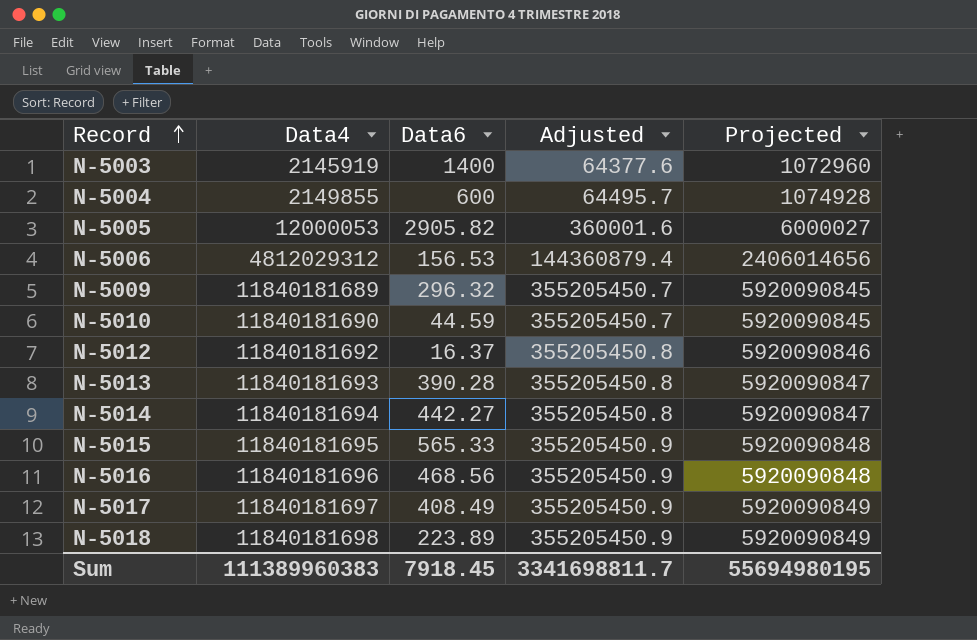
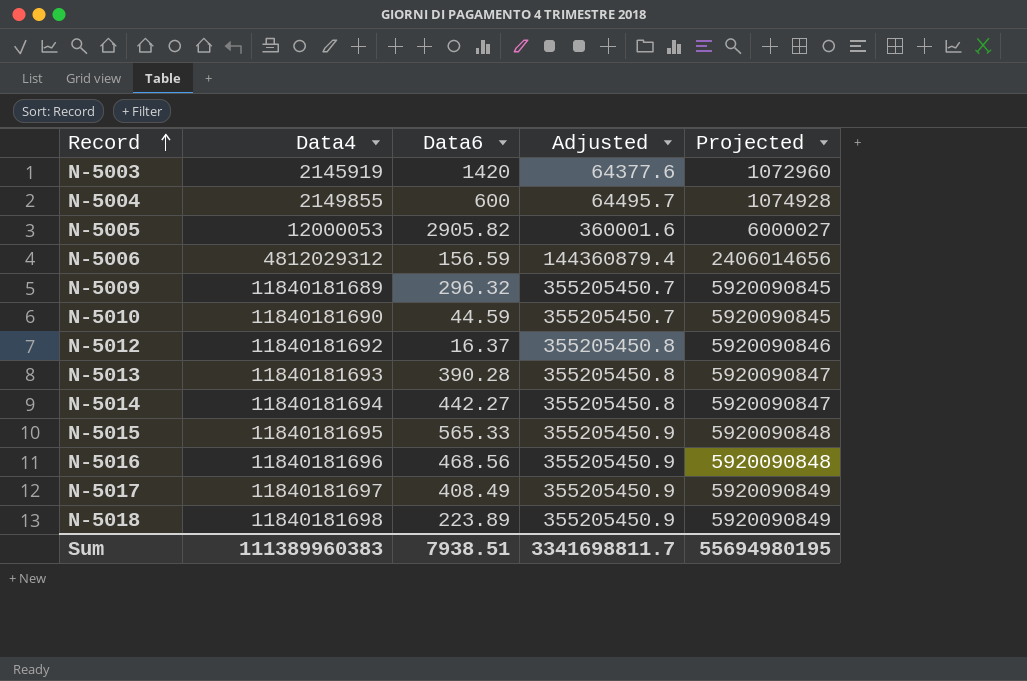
N-5003 | Data6: 1400 -> 1420
N-5006 | Data6: 156.53 -> 156.59
Sum | Data6: 7918.45 -> 7938.51

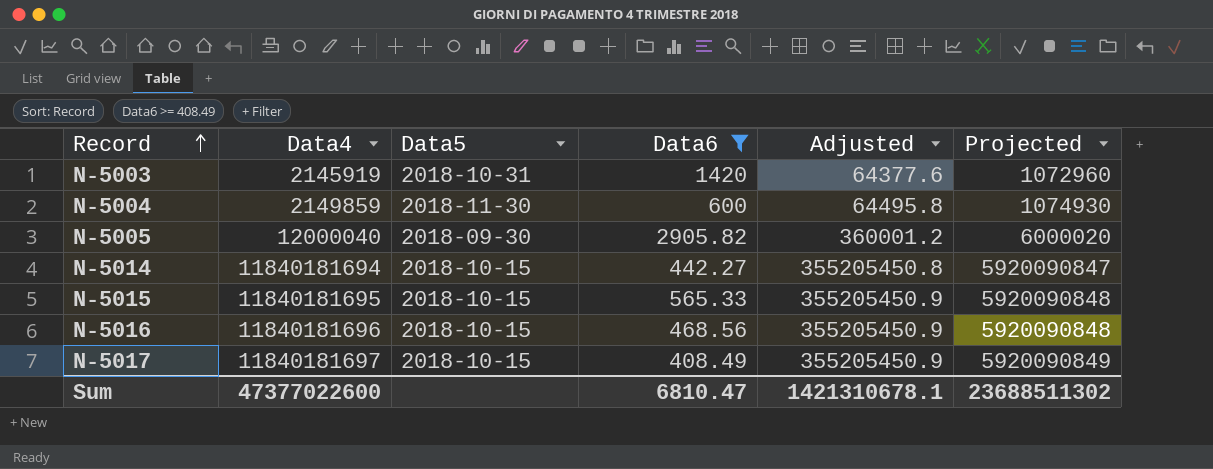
filter: none -> Data6 >= 408.49
column Data5 | position: none -> 3
N-5004 | Data4: 2149855 -> 2149859
N-5004 | Adjusted: 64495.7 -> 64495.8
N-5004 | Projected: 1074928 -> 1074930
N-5005 | Data4: 12000053 -> 12000040
N-5005 | Adjusted: 360001.6 -> 360001.2
N-5005 | Projected: 6000027 -> 6000020
Sum | Data4: 111389960383 -> 47377022600
Sum | Data6: 7938.51 -> 6810.47
Sum | Adjusted: 3341698811.7 -> 1421310678.1
Sum | Projected: 55694980195 -> 23688511302

